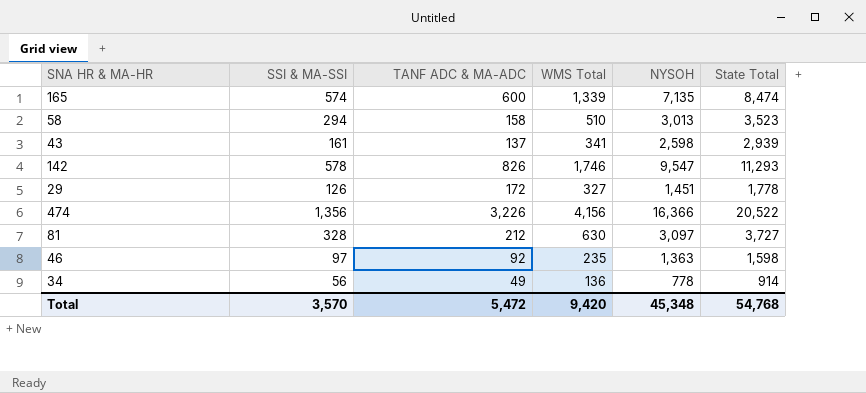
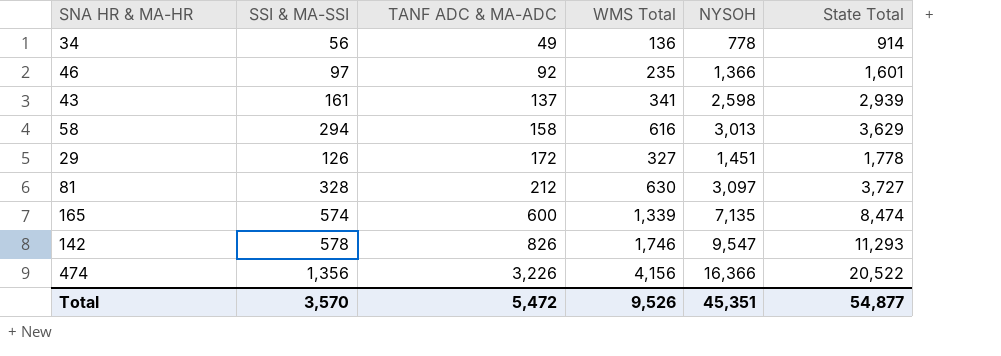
row order: none -> TANF ADC & MA-ADC ascending
46 | NYSOH: 1,363 -> 1,366
46 | State Total: 1,598 -> 1,601
58 | WMS Total: 510 -> 616
58 | State Total: 3,523 -> 3,629
Total | WMS Total: 9,420 -> 9,526
Total | NYSOH: 45,348 -> 45,351
Total | State Total: 54,768 -> 54,877

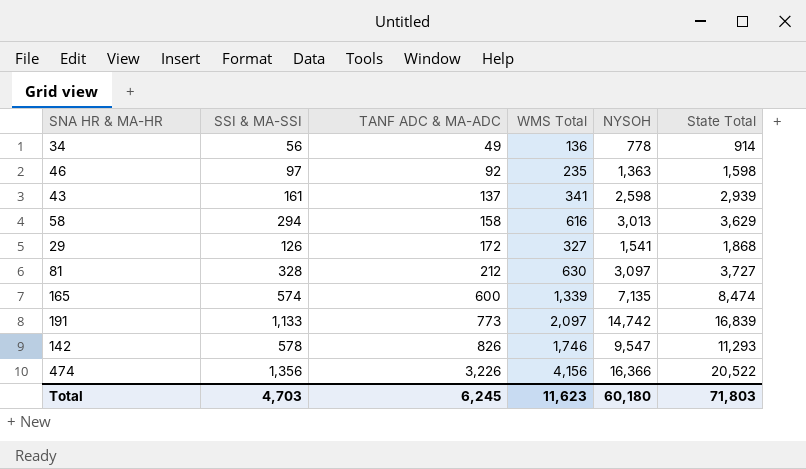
46 | NYSOH: 1,366 -> 1,363
46 | State Total: 1,601 -> 1,598
29 | NYSOH: 1,451 -> 1,541
29 | State Total: 1,778 -> 1,868
row 191: none -> 1,133 | 773 | 2,097 | 14,742 | 16,839
Total | SSI & MA-SSI: 3,570 -> 4,703
Total | TANF ADC & MA-ADC: 5,472 -> 6,245
Total | WMS Total: 9,526 -> 11,623
Total | NYSOH: 45,351 -> 60,180
Total | State Total: 54,877 -> 71,803

